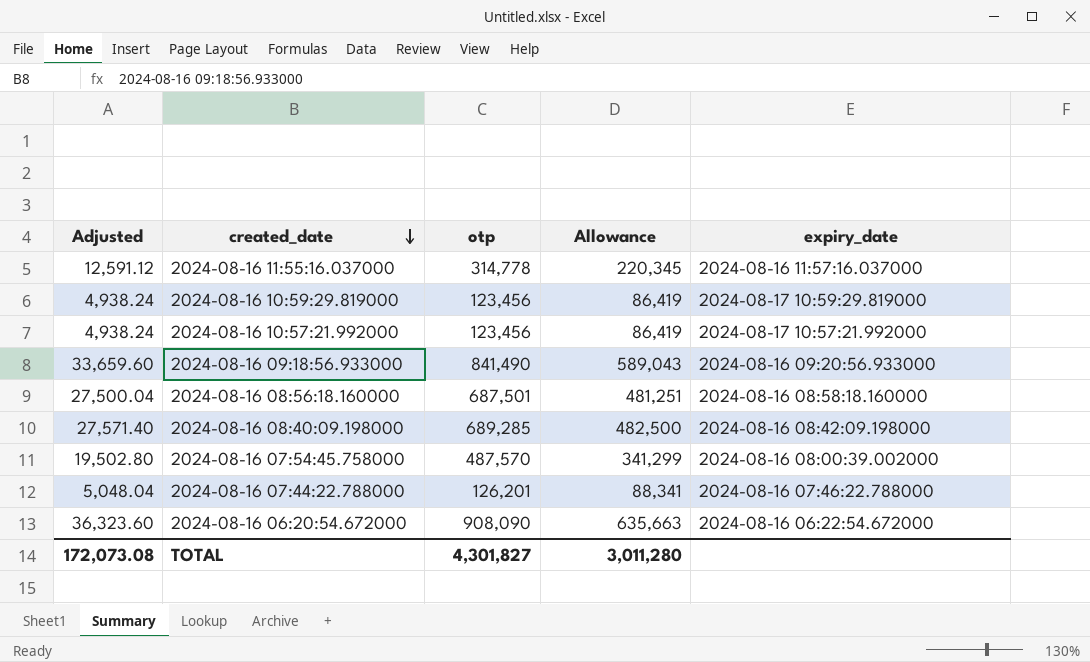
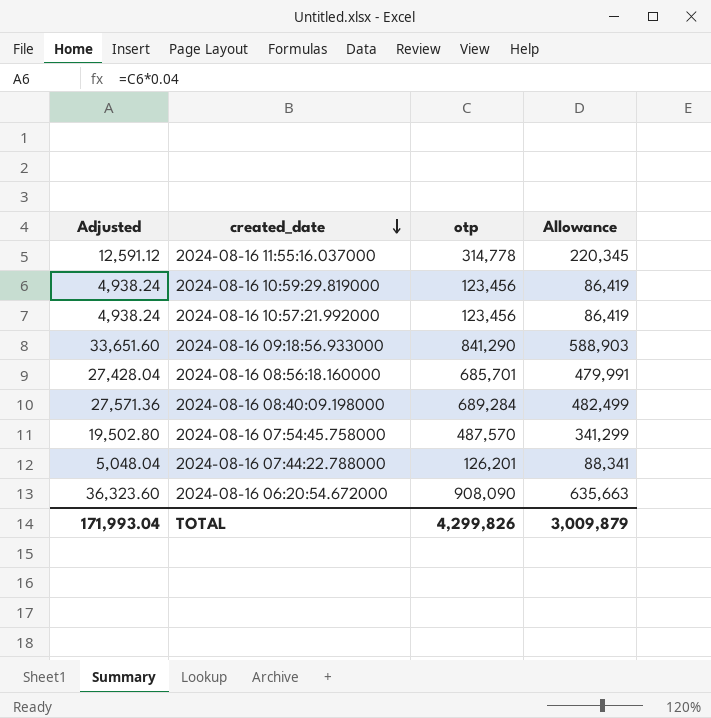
column expiry_date | position: 5 -> none
2024-08-16 09:18:56.933000 | Adjusted: 33,659.60 -> 33,651.60
2024-08-16 09:18:56.933000 | otp: 841,490 -> 841,290
2024-08-16 09:18:56.933000 | Allowance: 589,043 -> 588,903
2024-08-16 08:56:18.160000 | Adjusted: 27,500.04 -> 27,428.04
2024-08-16 08:56:18.160000 | otp: 687,501 -> 685,701
2024-08-16 08:56:18.160000 | Allowance: 481,251 -> 479,991
2024-08-16 08:40:09.198000 | Adjusted: 27,571.40 -> 27,571.36
2024-08-16 08:40:09.198000 | otp: 689,285 -> 689,284
2024-08-16 08:40:09.198000 | Allowance: 482,500 -> 482,499
TOTAL | Adjusted: 172,073.08 -> 171,993.04
TOTAL | otp: 4,301,827 -> 4,299,826
TOTAL | Allowance: 3,011,280 -> 3,009,879

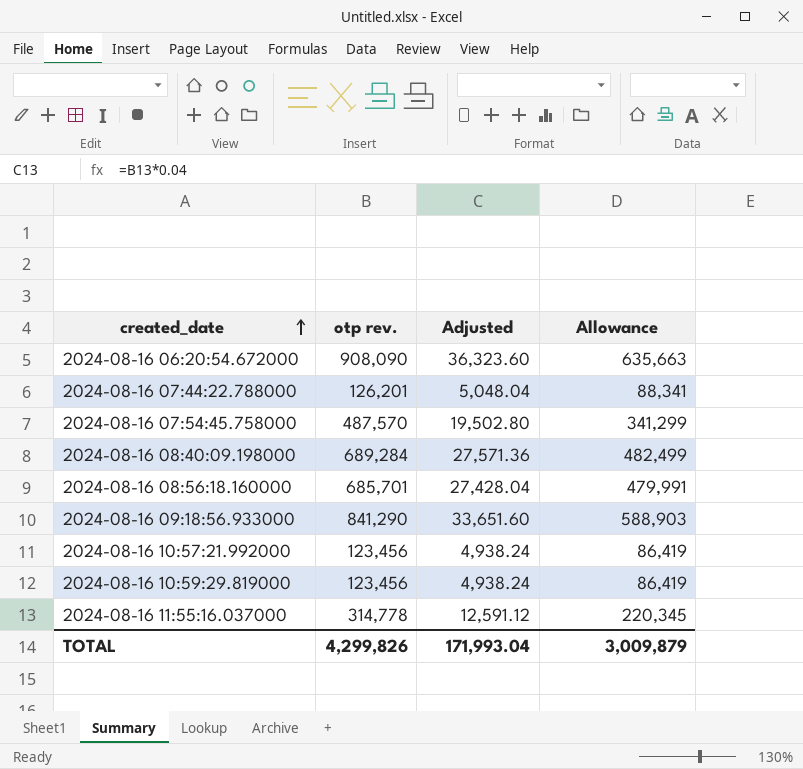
row order: created_date descending -> created_date ascending
column name: otp -> otp rev.
column Adjusted | position: 1 -> 3

